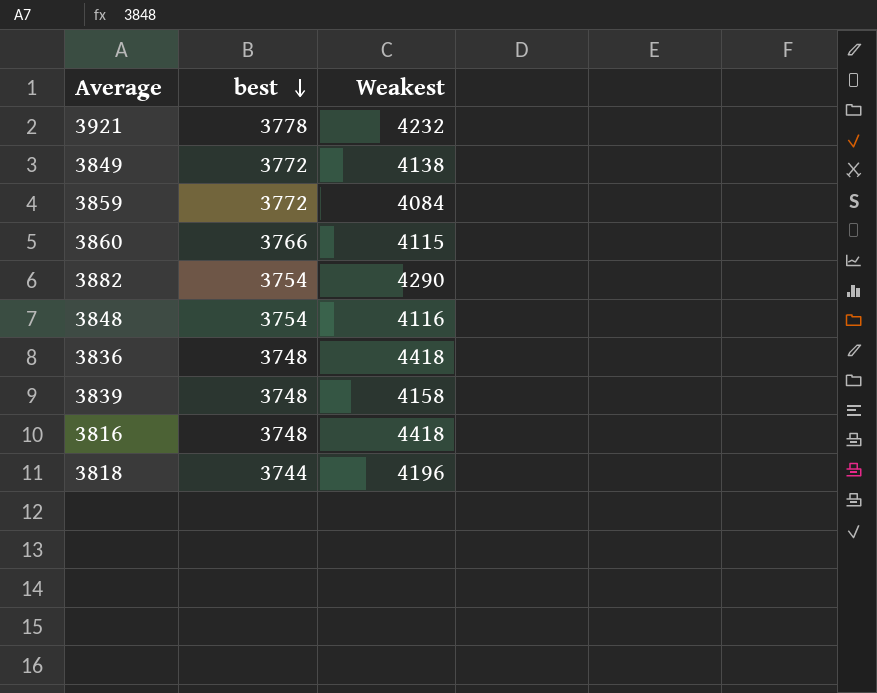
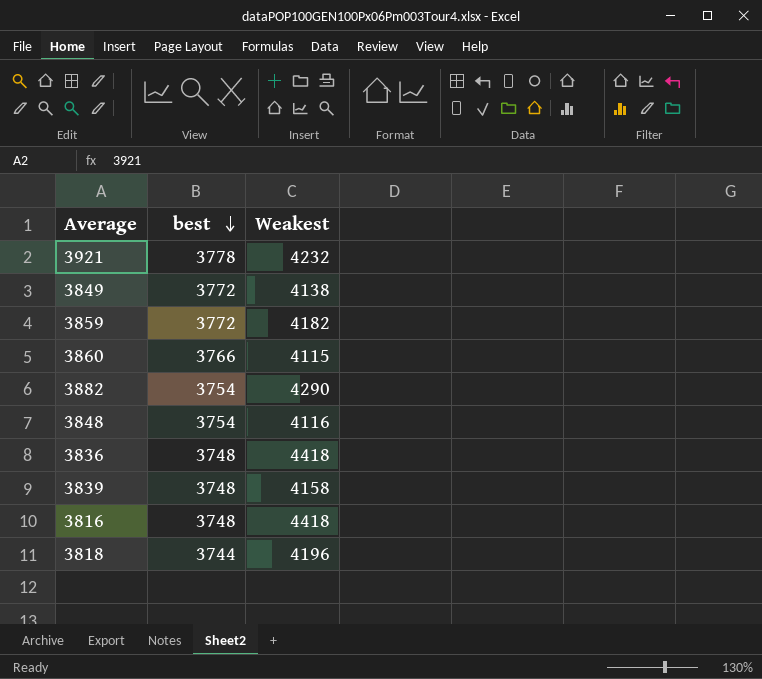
3859 | Weakest: 4084 -> 4182

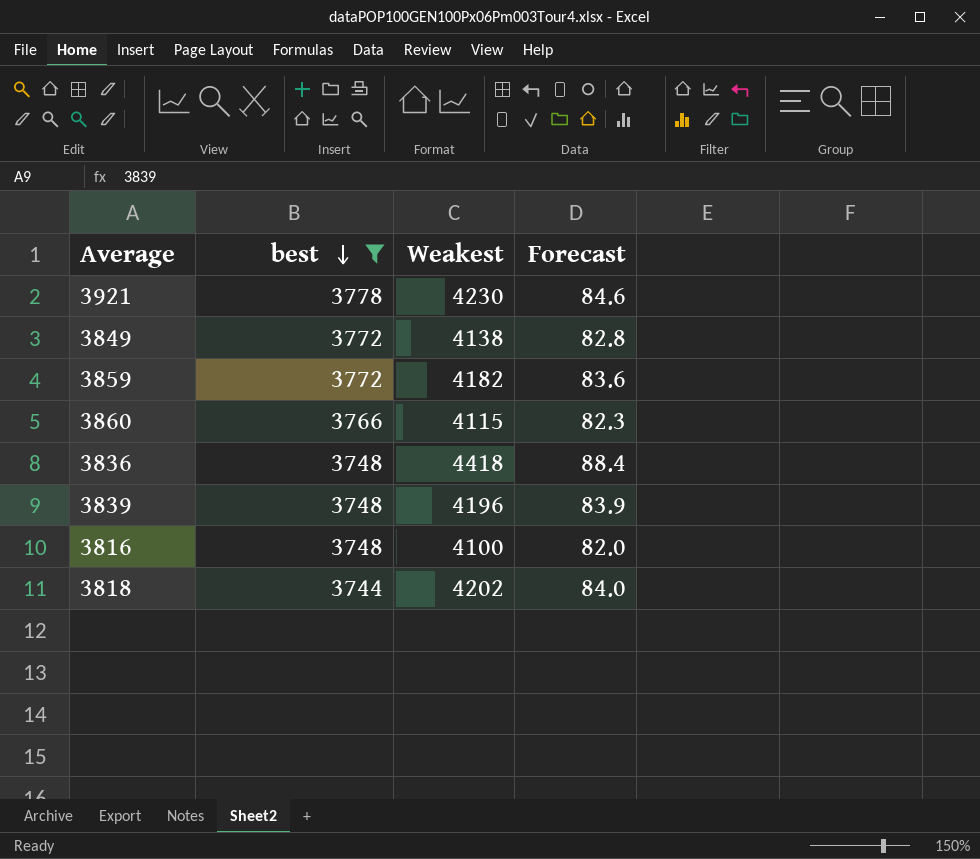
filter: none -> best != 3754
column Forecast | formula: none -> [Weakest] * 0.02
3921 | Weakest: 4232 -> 4230
3839 | Weakest: 4158 -> 4196
3816 | Weakest: 4418 -> 4100
3818 | Weakest: 4196 -> 4202

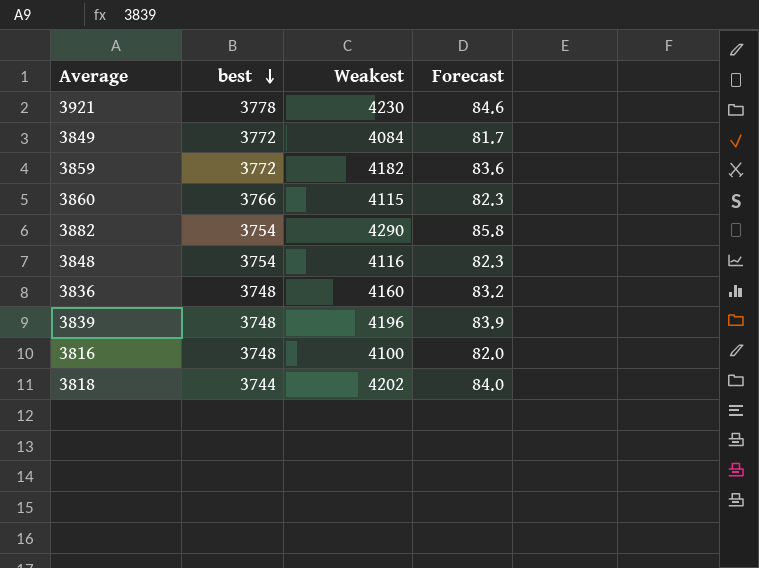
filter: best != 3754 -> none
3849 | Weakest: 4138 -> 4084
3849 | Forecast: 82.8 -> 81.7
3836 | Weakest: 4418 -> 4160
3836 | Forecast: 88.4 -> 83.2

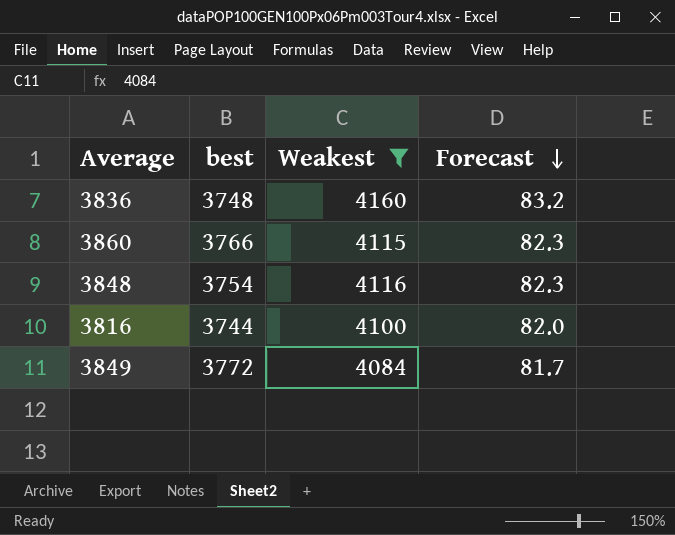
filter: none -> Weakest <= 4160
row order: best descending -> Forecast descending
3816 | best: 3748 -> 3744

